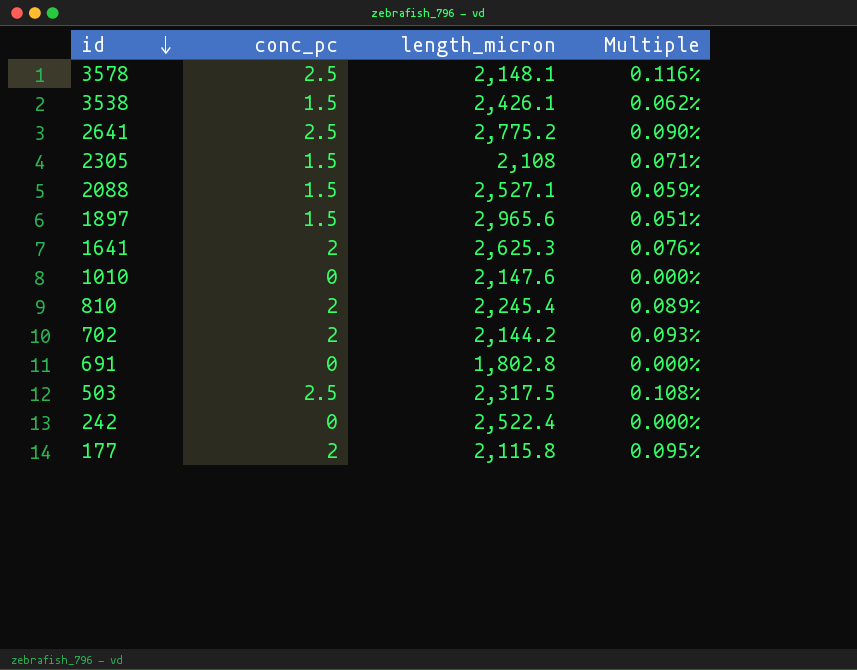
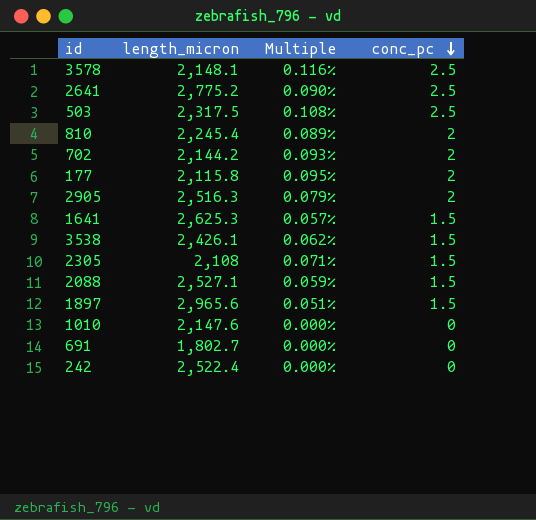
row order: id descending -> conc_pc descending
column conc_pc | position: 2 -> 4
row 2905: none -> 2,516.3 | 0.079% | 2
1641 | Multiple: 0.076% -> 0.057%
1641 | conc_pc: 2 -> 1.5
691 | length_micron: 1,802.8 -> 1,802.7

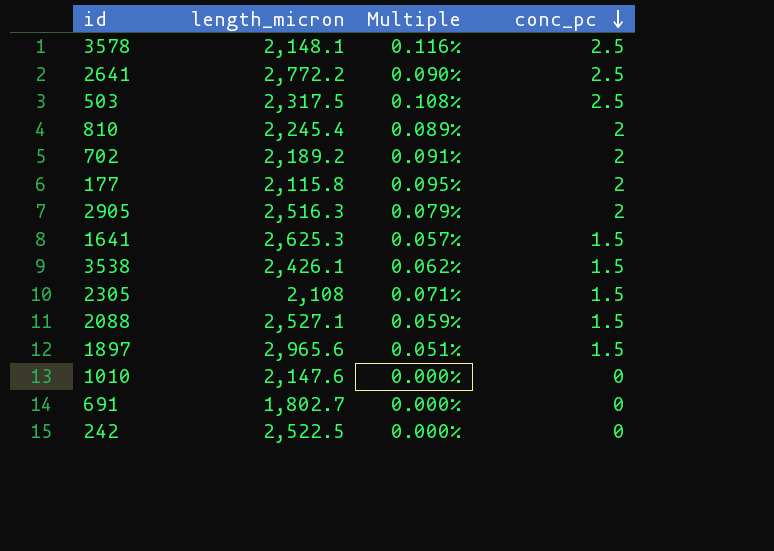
2641 | length_micron: 2,775.2 -> 2,772.2
702 | length_micron: 2,144.2 -> 2,189.2
702 | Multiple: 0.093% -> 0.091%
242 | length_micron: 2,522.4 -> 2,522.5

